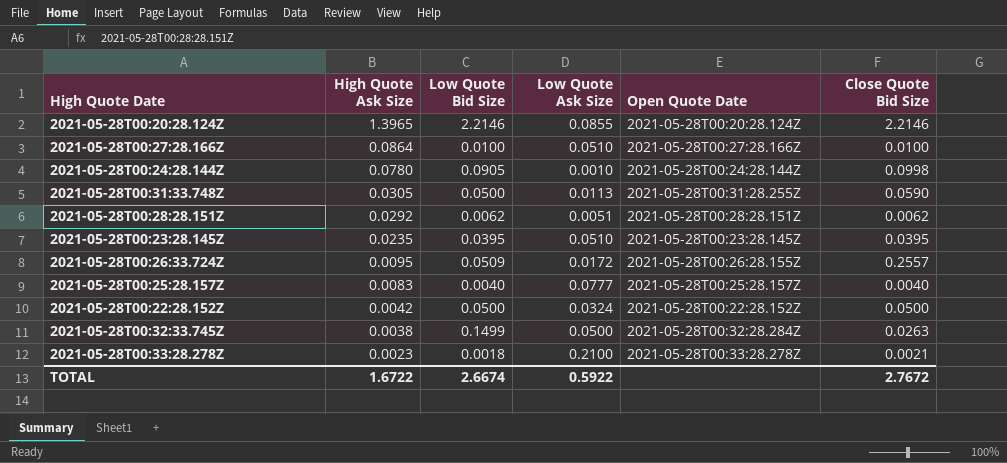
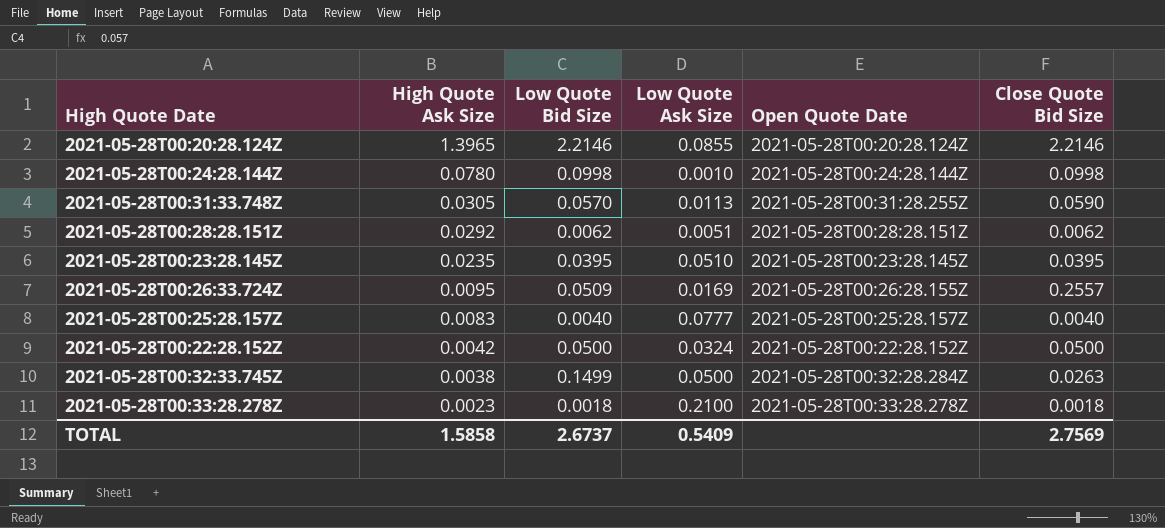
row 2021-05-28T00:27:28.166Z: 0.0864 | 0.0100 | 0.0510 | 2021-05-28T00:27:28.166Z | 0.0100 -> none
2021-05-28T00:24:28.144Z | Low Quote Bid Size: 0.0905 -> 0.0998
2021-05-28T00:31:33.748Z | Low Quote Bid Size: 0.0500 -> 0.0570
2021-05-28T00:26:33.724Z | Low Quote Ask Size: 0.0172 -> 0.0169
2021-05-28T00:33:28.278Z | Close Quote Bid Size: 0.0021 -> 0.0018
TOTAL | High Quote Ask Size: 1.6722 -> 1.5858
TOTAL | Low Quote Bid Size: 2.6674 -> 2.6737
TOTAL | Low Quote Ask Size: 0.5922 -> 0.5409
TOTAL | Close Quote Bid Size: 2.7672 -> 2.7569

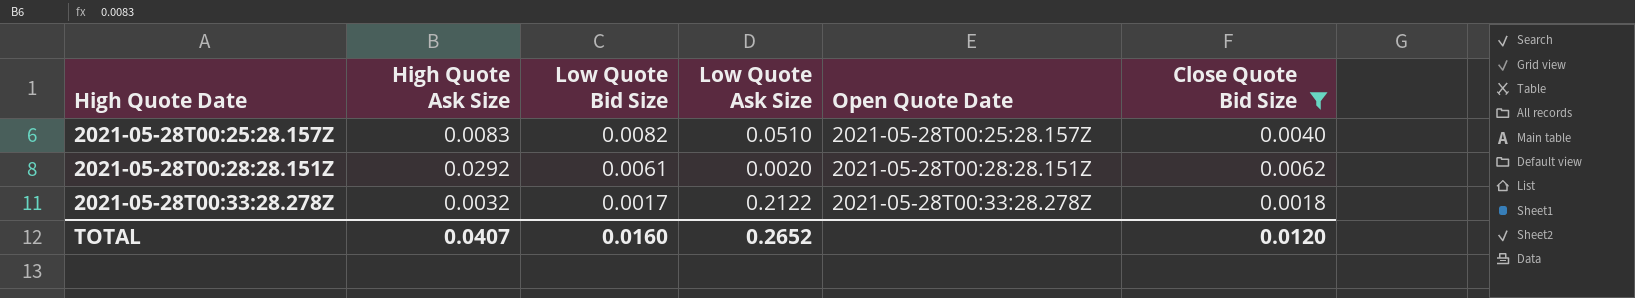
filter: none -> Close Quote Bid Size <= 0.0062
row order: High Quote Ask Size descending -> High Quote Date ascending
2021-05-28T00:25:28.157Z | Low Quote Bid Size: 0.0040 -> 0.0082
2021-05-28T00:25:28.157Z | Low Quote Ask Size: 0.0777 -> 0.0510
2021-05-28T00:28:28.151Z | Low Quote Bid Size: 0.0062 -> 0.0061
2021-05-28T00:28:28.151Z | Low Quote Ask Size: 0.0051 -> 0.0020
2021-05-28T00:33:28.278Z | High Quote Ask Size: 0.0023 -> 0.0032
2021-05-28T00:33:28.278Z | Low Quote Bid Size: 0.0018 -> 0.0017
2021-05-28T00:33:28.278Z | Low Quote Ask Size: 0.2100 -> 0.2122
TOTAL | High Quote Ask Size: 1.5858 -> 0.0407
TOTAL | Low Quote Bid Size: 2.6737 -> 0.0160
TOTAL | Low Quote Ask Size: 0.5409 -> 0.2652
TOTAL | Close Quote Bid Size: 2.7569 -> 0.0120

